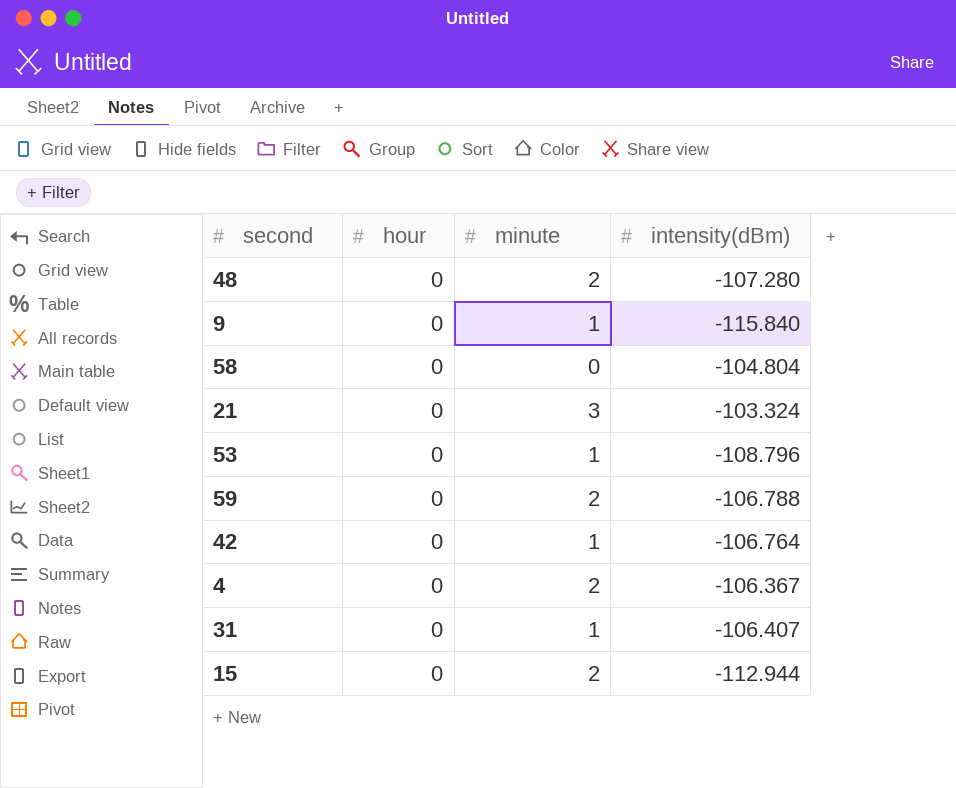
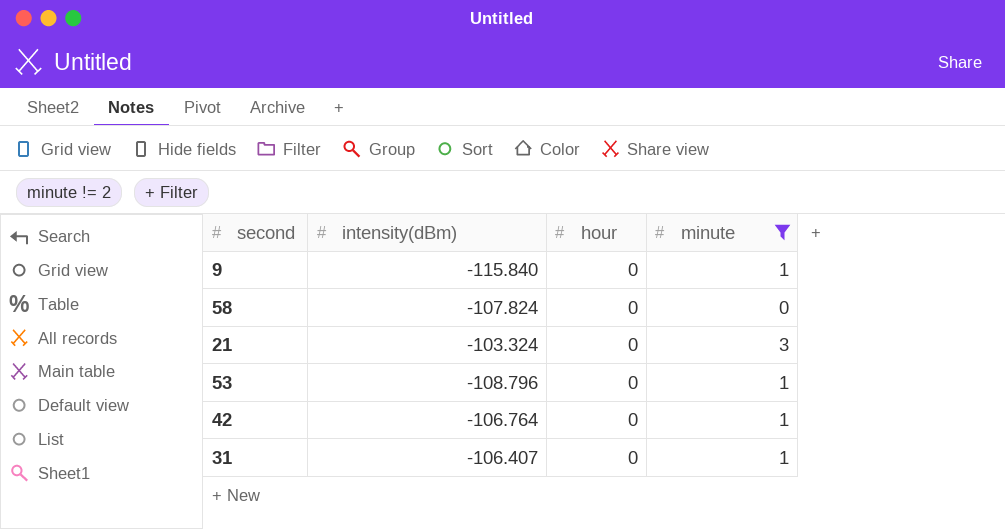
filter: none -> minute != 2
column intensity(dBm) | position: 4 -> 2
58 | intensity(dBm): -104.804 -> -107.824

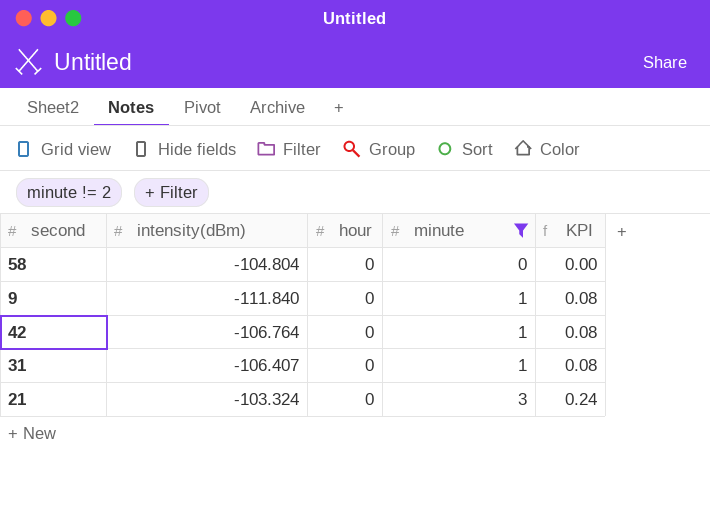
row order: none -> minute ascending
column KPI | formula: none -> [minute] * 0.08
row 53: -108.796 | 0 | 1 -> none
58 | intensity(dBm): -107.824 -> -104.804
9 | intensity(dBm): -115.840 -> -111.840

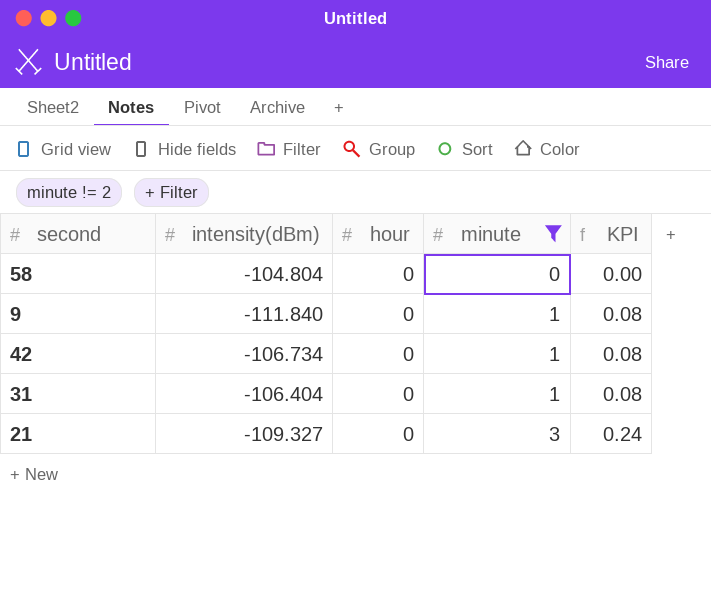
42 | intensity(dBm): -106.764 -> -106.734
31 | intensity(dBm): -106.407 -> -106.404
21 | intensity(dBm): -103.324 -> -109.327

